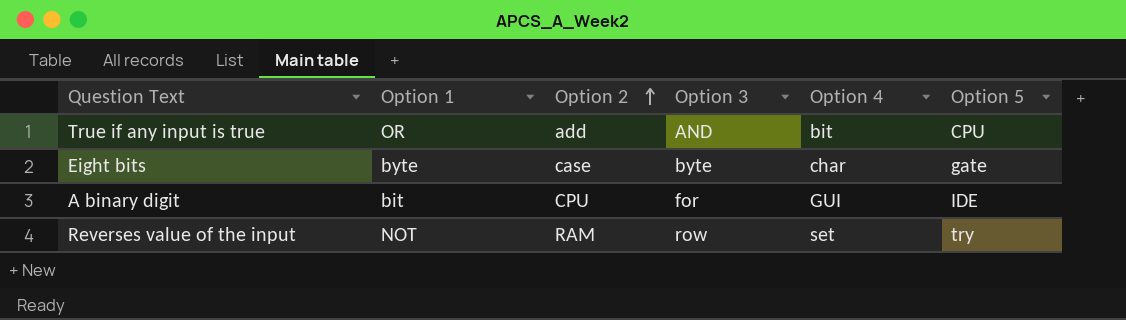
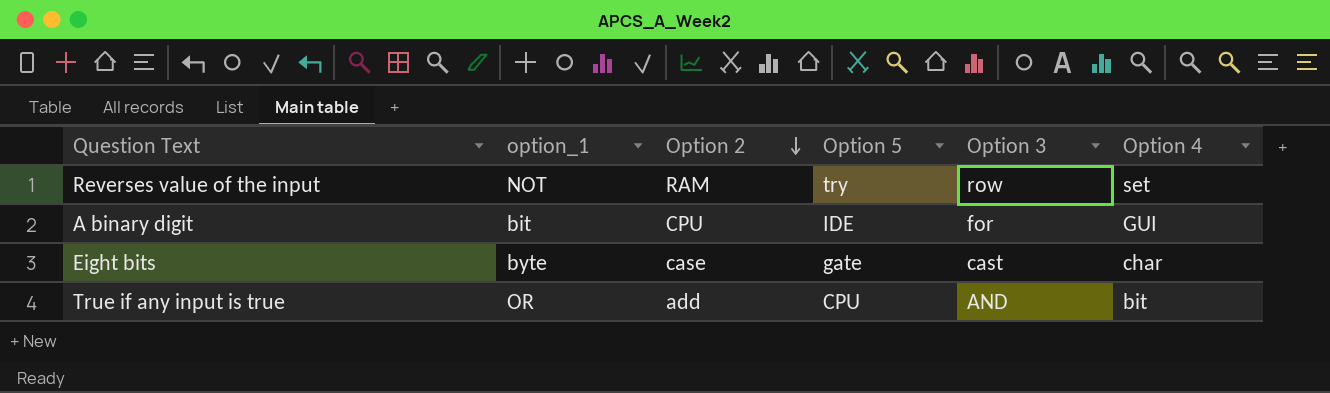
row order: Option 2 ascending -> Option 2 descending
column name: Option 1 -> option_1
column Option 5 | position: 6 -> 4
Eight bits | Option 3: byte -> cast

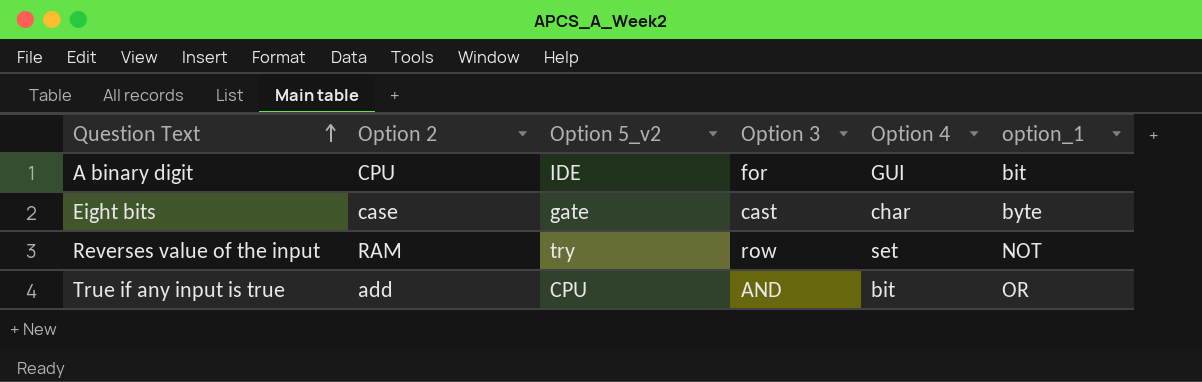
row order: Option 2 descending -> Question Text ascending
column name: Option 5 -> Option 5_v2
column option_1 | position: 2 -> 6

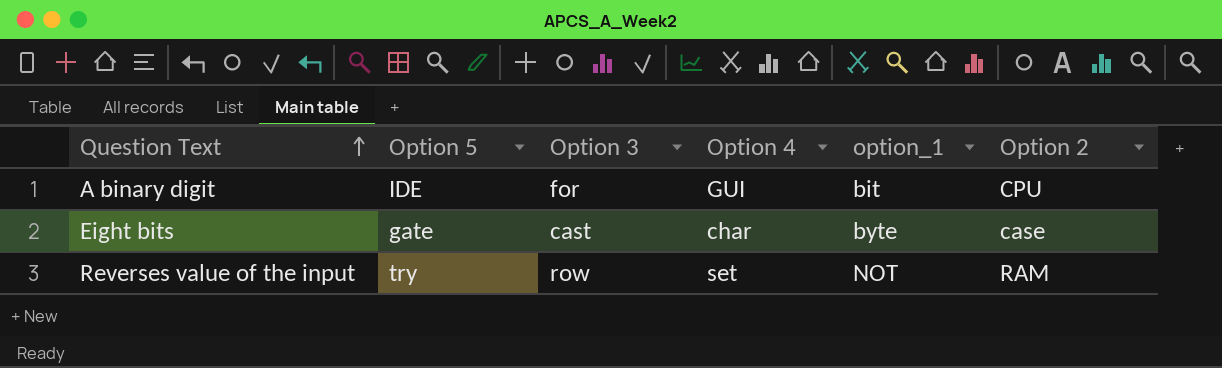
column name: Option 5_v2 -> Option 5
column Option 2 | position: 2 -> 6
row True if any input is true: add | CPU | AND | bit | OR -> none

